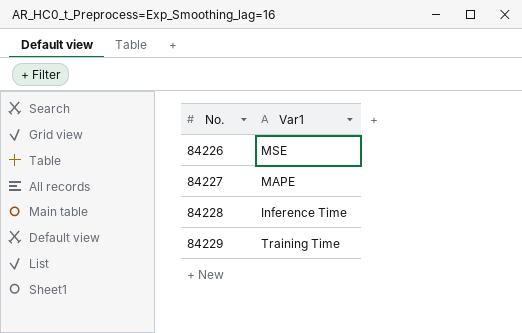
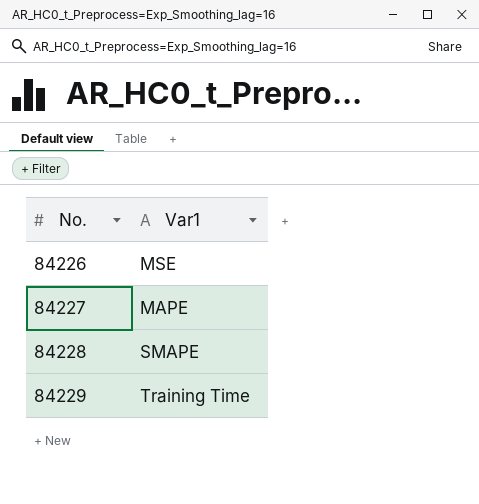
84228 | Var1: Inference Time -> SMAPE

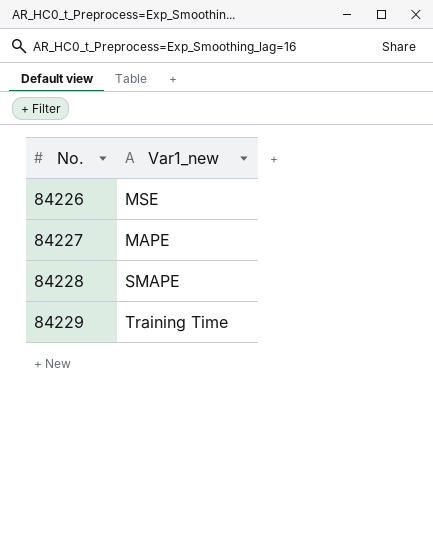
column name: Var1 -> Var1_new

